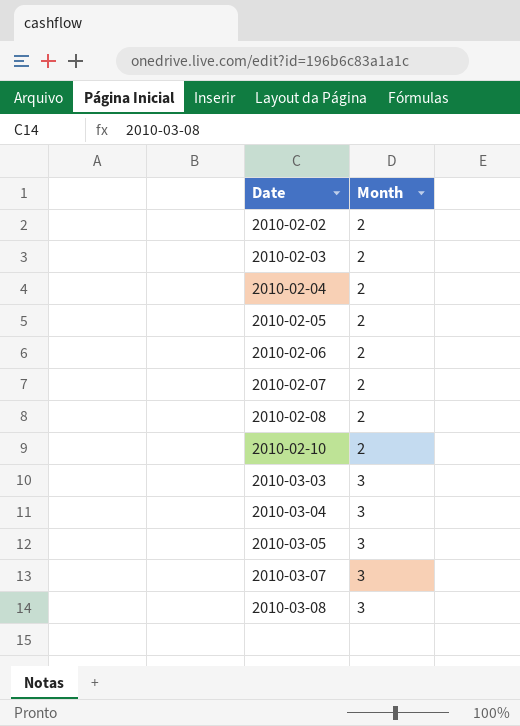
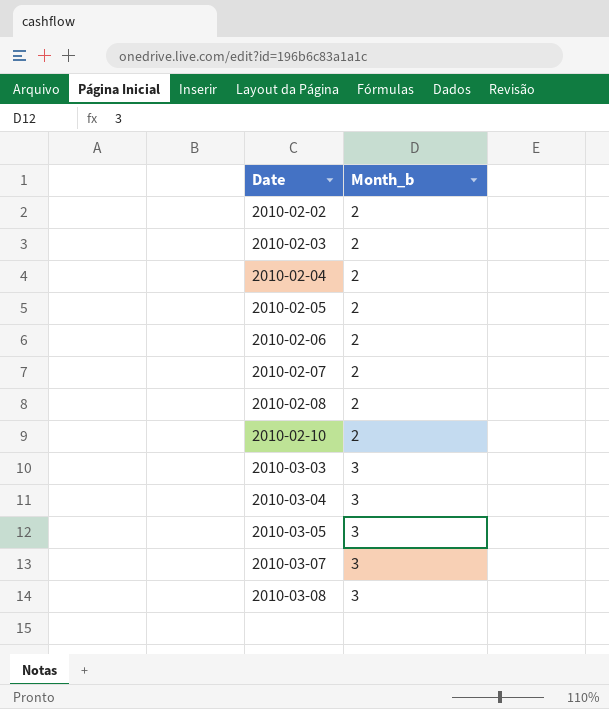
column name: Month -> Month_b

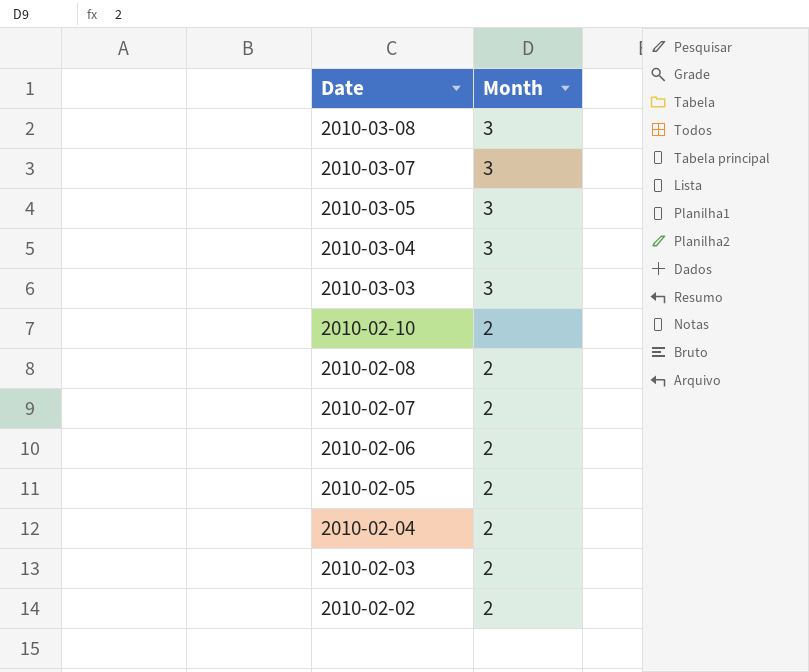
row order: Date ascending -> Date descending
column name: Month_b -> Month

